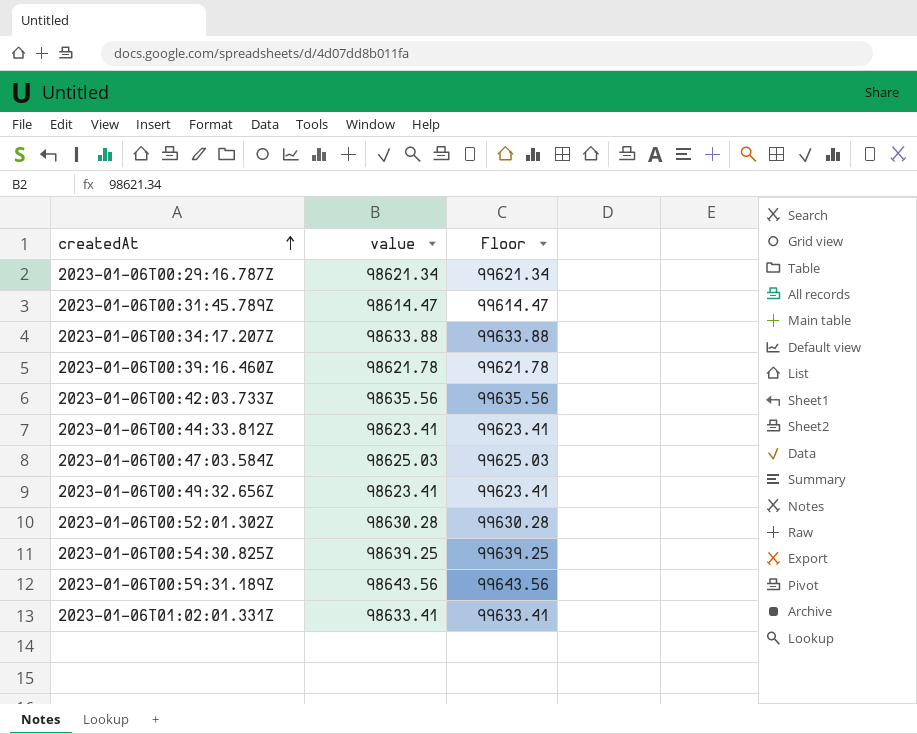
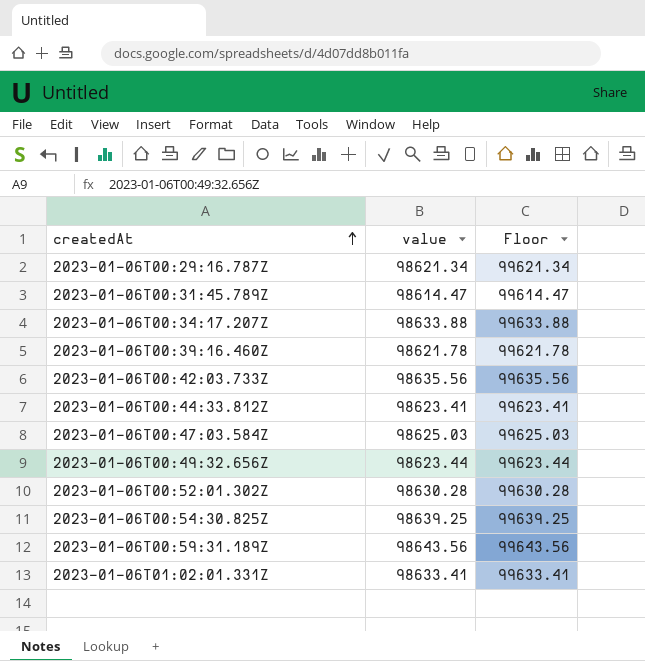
2023-01-06T00:49:32.656Z | value: 98623.41 -> 98623.44
2023-01-06T00:49:32.656Z | Floor: 99623.41 -> 99623.44

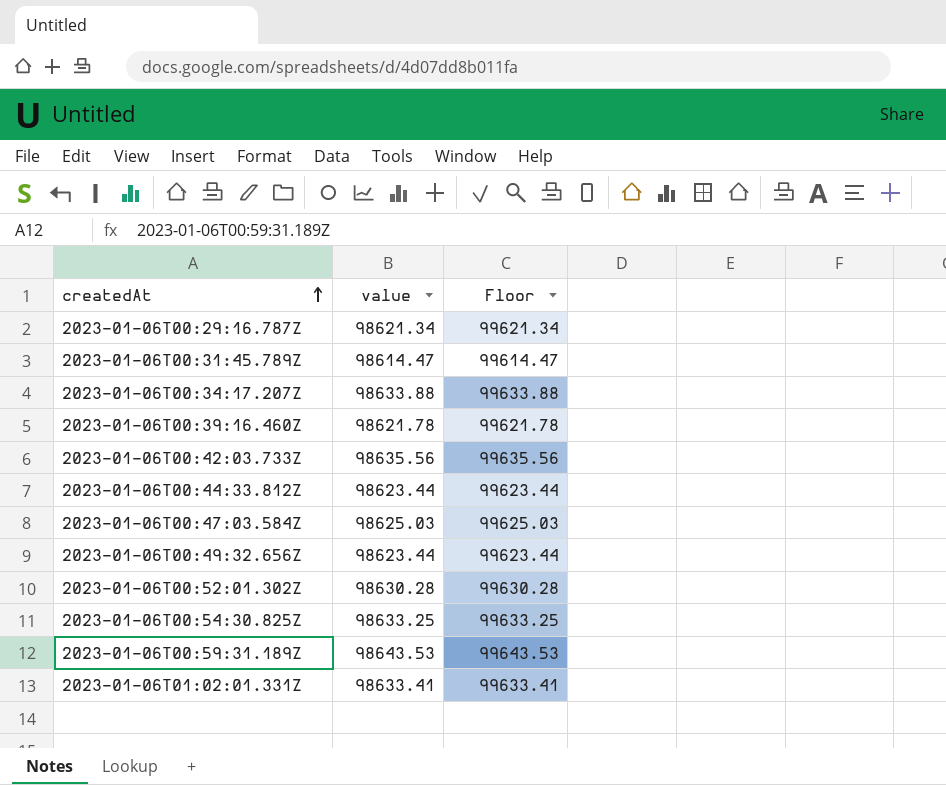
2023-01-06T00:44:33.812Z | value: 98623.41 -> 98623.44
2023-01-06T00:44:33.812Z | Floor: 99623.41 -> 99623.44
2023-01-06T00:54:30.825Z | value: 98639.25 -> 98633.25
2023-01-06T00:54:30.825Z | Floor: 99639.25 -> 99633.25
2023-01-06T00:59:31.189Z | value: 98643.56 -> 98643.53
2023-01-06T00:59:31.189Z | Floor: 99643.56 -> 99643.53

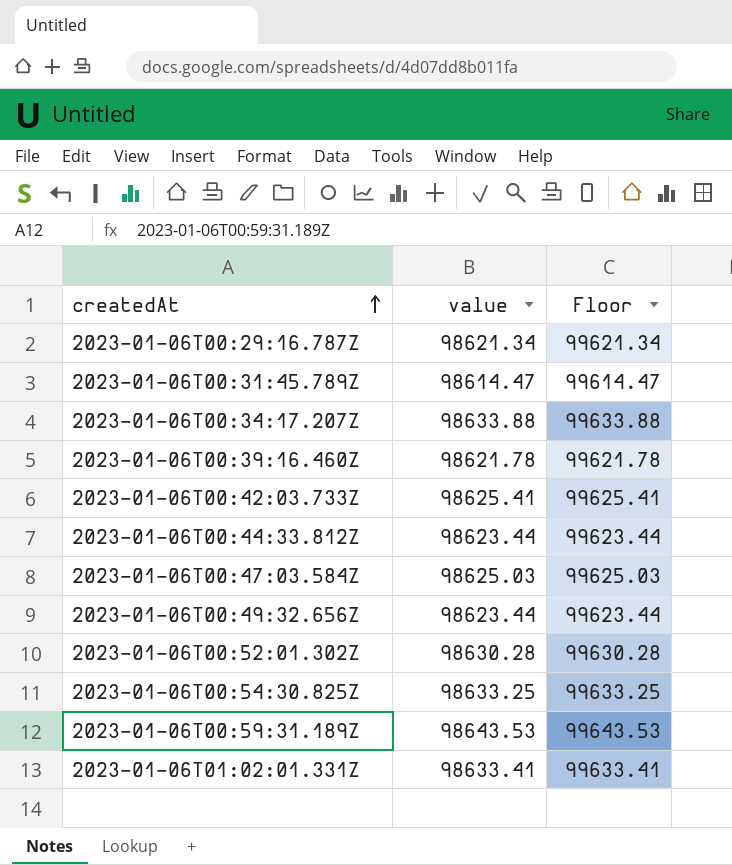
2023-01-06T00:42:03.733Z | value: 98635.56 -> 98625.41
2023-01-06T00:42:03.733Z | Floor: 99635.56 -> 99625.41

